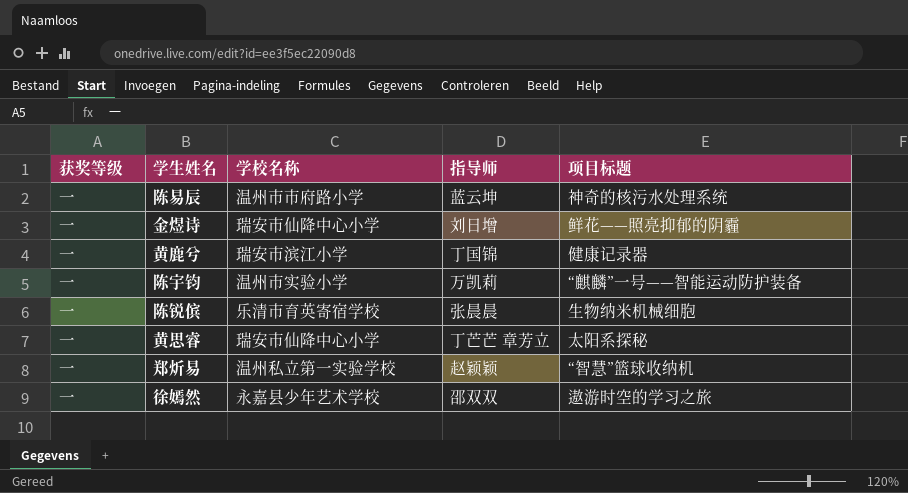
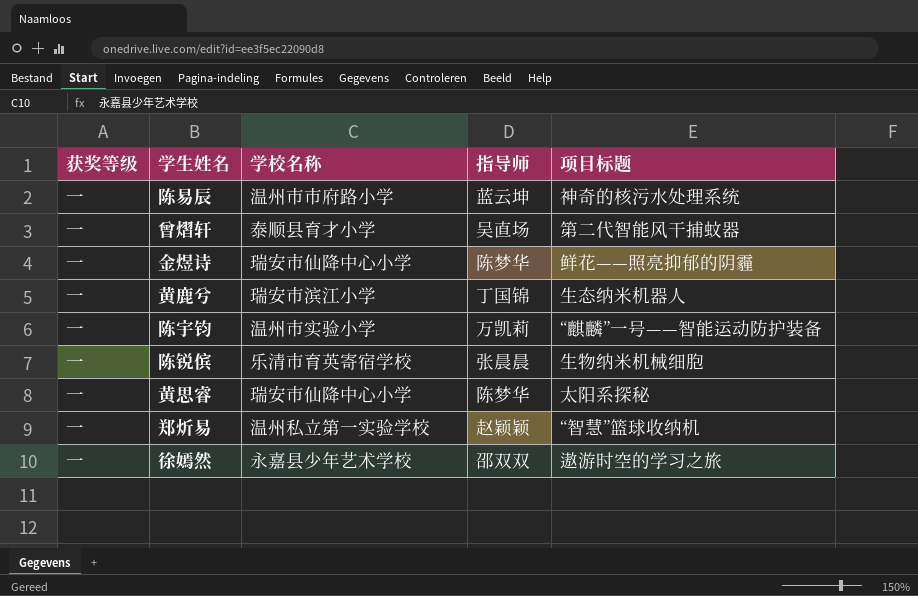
row 曾熠轩: none -> 一 | 泰顺县育才小学 | 吴直场 | 第二代智能风干捕蚊器
金煜诗 | 指导师: 刘日增 -> 陈梦华
黄鹿兮 | 项目标题: 健康记录器 -> 生态纳米机器人
黄思睿 | 指导师: 丁芒芒 章芳立 -> 陈梦华

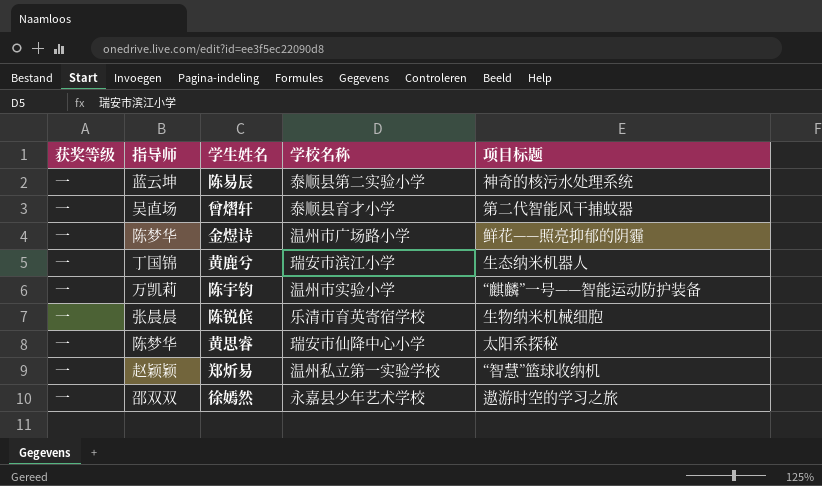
column 指导师 | position: 4 -> 2
陈易辰 | 学校名称: 温州市市府路小学 -> 泰顺县第二实验小学
金煜诗 | 学校名称: 瑞安市仙降中心小学 -> 温州市广场路小学

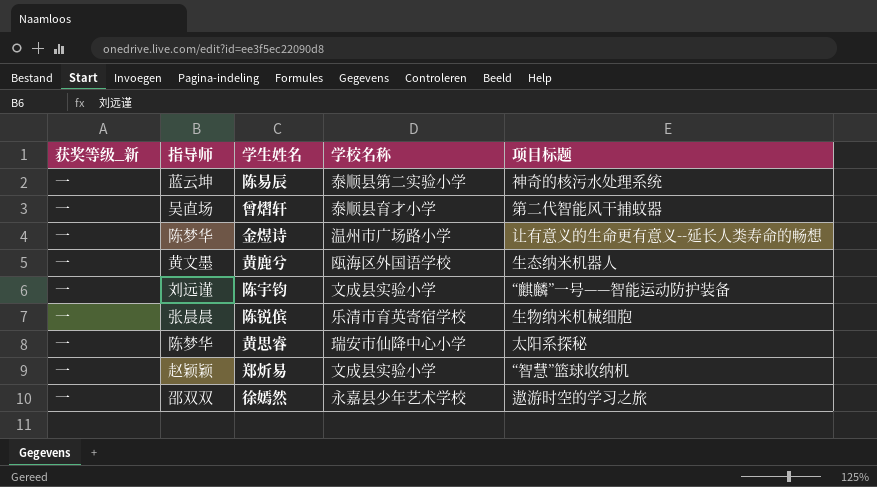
column name: 获奖等级 -> 获奖等级_新
金煜诗 | 项目标题: 鲜花——照亮抑郁的阴霾 -> 让有意义的生命更有意义--延长人类寿命的畅想
黄鹿兮 | 指导师: 丁国锦 -> 黄文墨
黄鹿兮 | 学校名称: 瑞安市滨江小学 -> 瓯海区外国语学校
陈宇钧 | 指导师: 万凯莉 -> 刘远谨
陈宇钧 | 学校名称: 温州市实验小学 -> 文成县实验小学
郑炘易 | 学校名称: 温州私立第一实验学校 -> 文成县实验小学

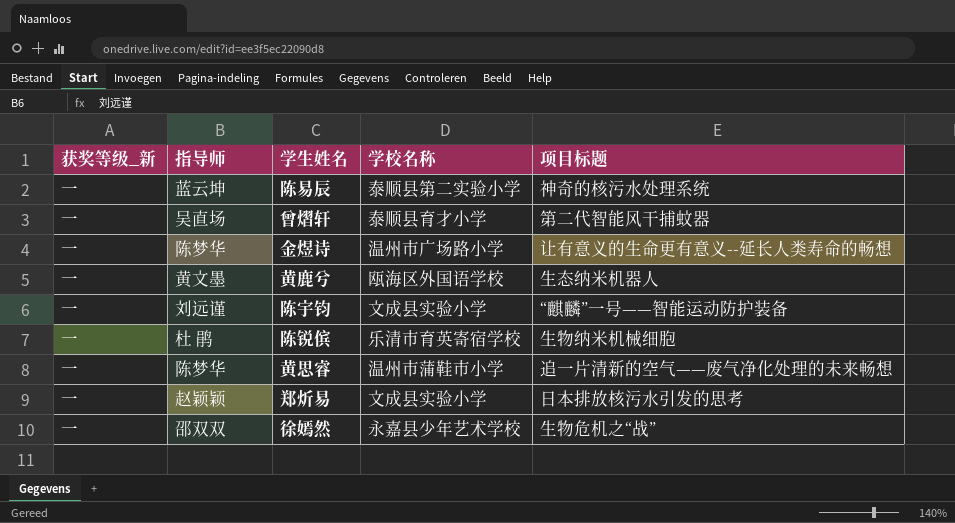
陈锐傧 | 指导师: 张晨晨 -> 杜 鹃
黄思睿 | 学校名称: 瑞安市仙降中心小学 -> 温州市蒲鞋市小学
黄思睿 | 项目标题: 太阳系探秘 -> 追一片清新的空气——废气净化处理的未来畅想
郑炘易 | 项目标题: “智慧”篮球收纳机 -> 日本排放核污水引发的思考
徐嫣然 | 项目标题: 遨游时空的学习之旅 -> 生物危机之“战”

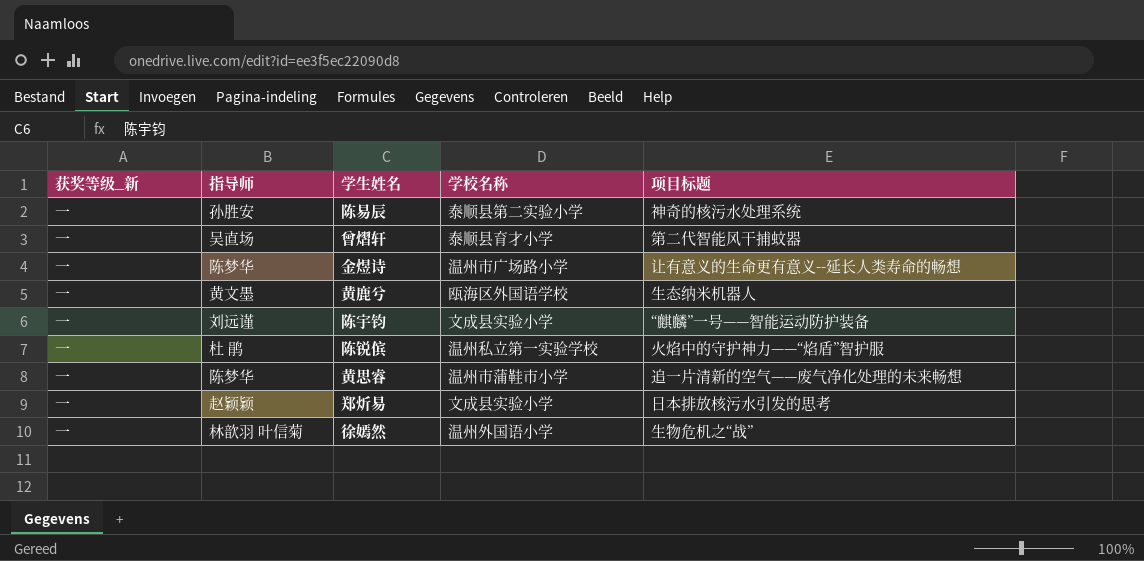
陈易辰 | 指导师: 蓝云坤 -> 孙胜安
陈锐傧 | 学校名称: 乐清市育英寄宿学校 -> 温州私立第一实验学校
陈锐傧 | 项目标题: 生物纳米机械细胞 -> 火焰中的守护神力——“焰盾”智护服
徐嫣然 | 指导师: 邵双双 -> 林歆羽 叶信菊
徐嫣然 | 学校名称: 永嘉县少年艺术学校 -> 温州外国语小学

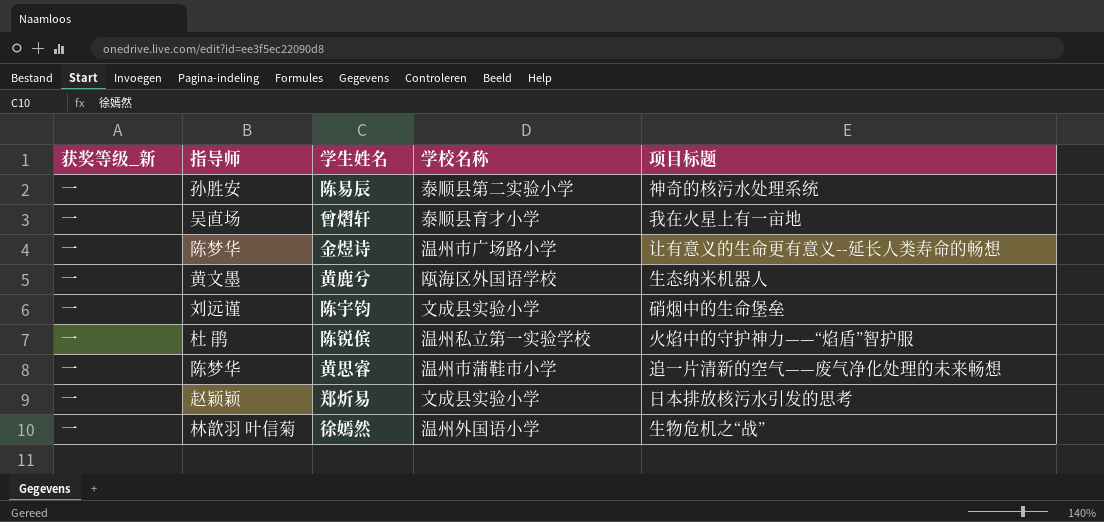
曾熠轩 | 项目标题: 第二代智能风干捕蚊器 -> 我在火星上有一亩地
陈宇钧 | 项目标题: “麒麟”一号——智能运动防护装备 -> 硝烟中的生命堡垒

